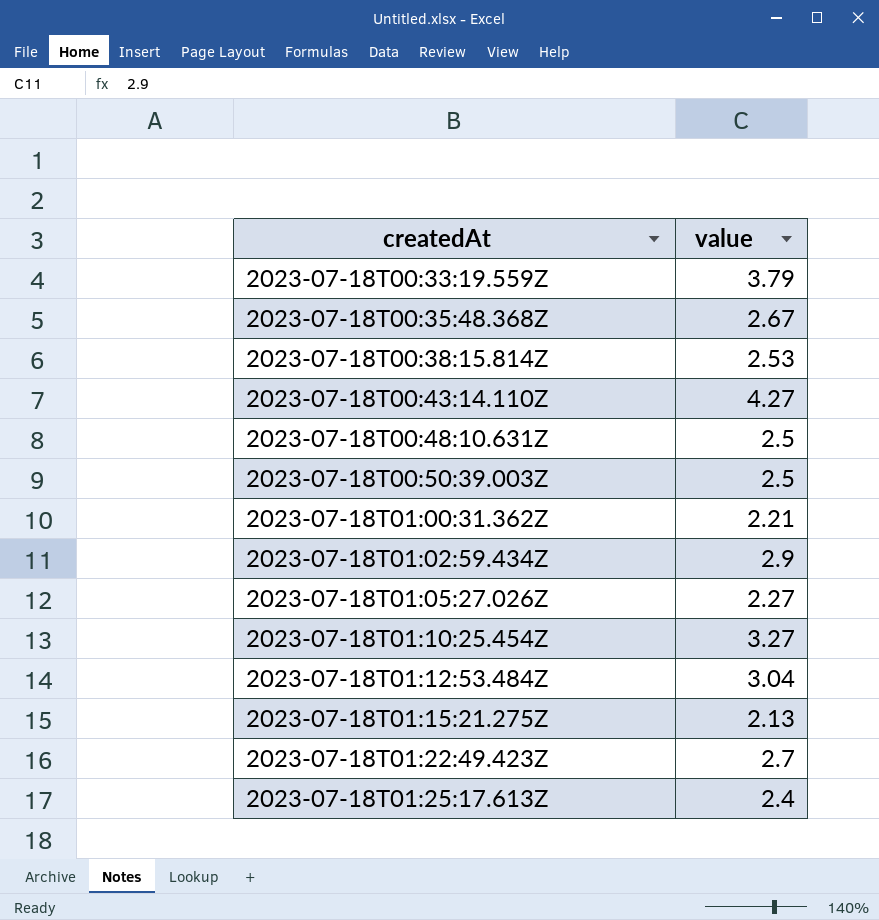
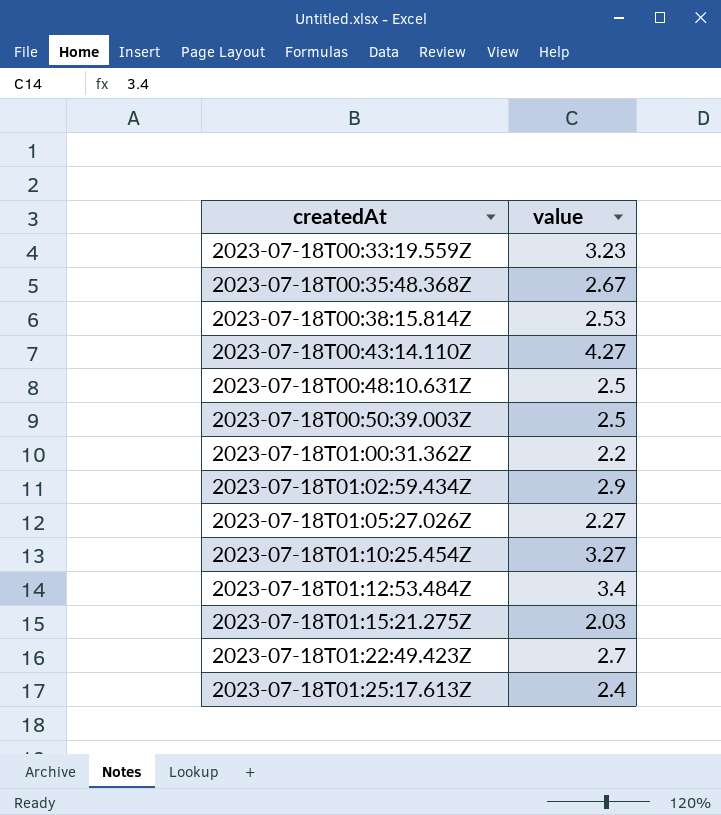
2023-07-18T00:33:19.559Z | value: 3.79 -> 3.23
2023-07-18T01:00:31.362Z | value: 2.21 -> 2.2
2023-07-18T01:12:53.484Z | value: 3.04 -> 3.4
2023-07-18T01:15:21.275Z | value: 2.13 -> 2.03

